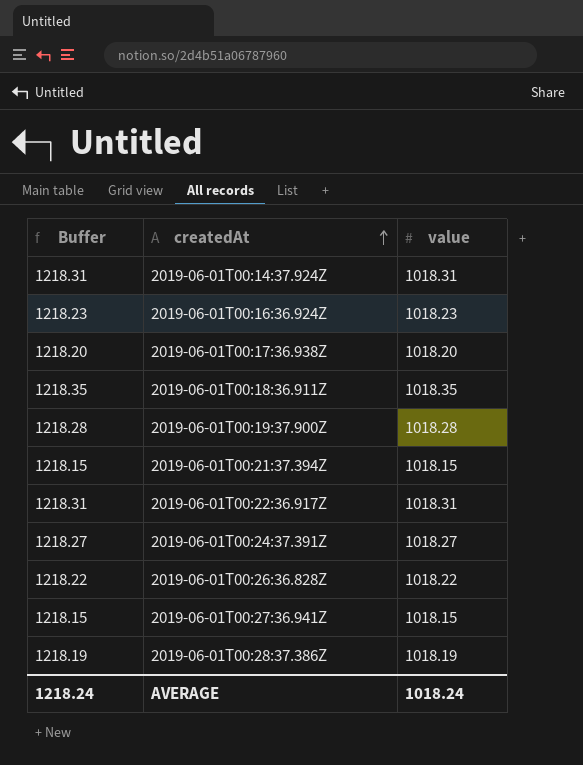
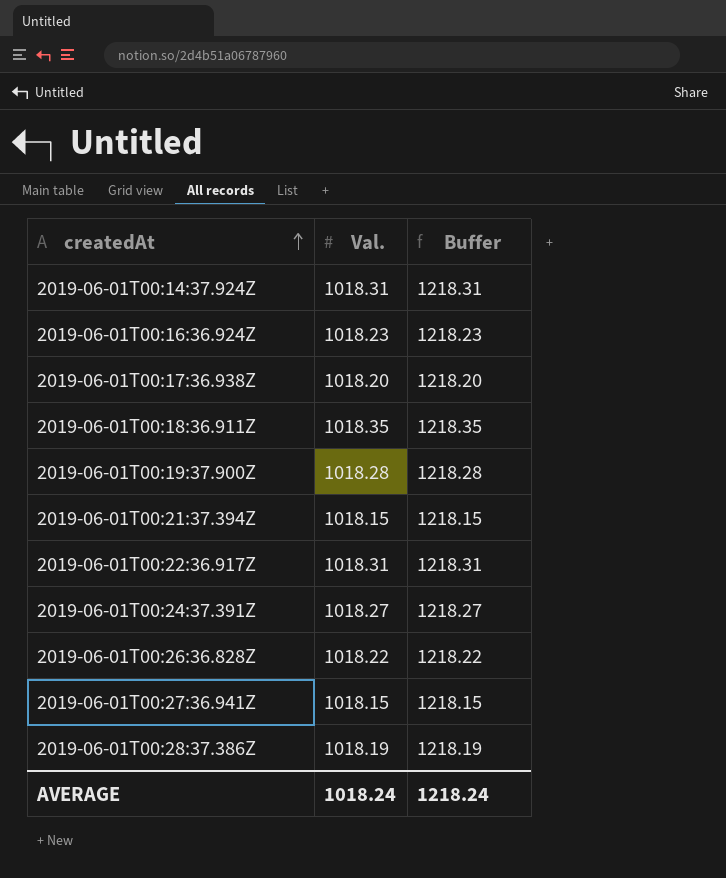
column name: value -> Val.
column Buffer | position: 1 -> 3

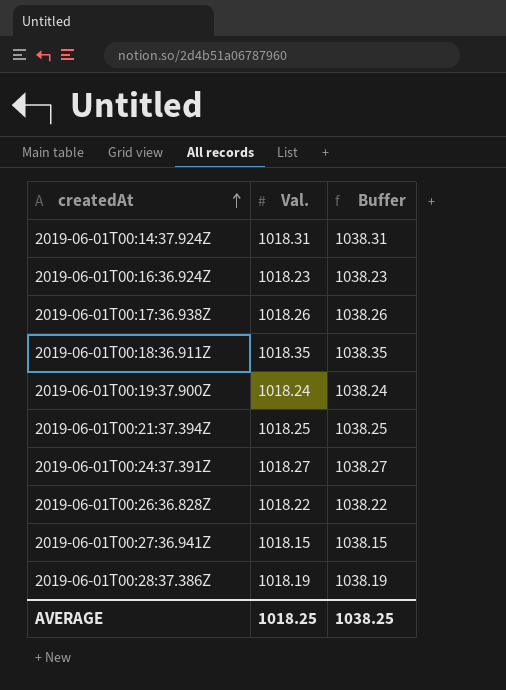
column Buffer | formula: [Val.] + 200 -> [Val.] + 20
row 2019-06-01T00:22:36.917Z: 1018.31 | 1218.31 -> none
2019-06-01T00:17:36.938Z | Val.: 1018.20 -> 1018.26
2019-06-01T00:19:37.900Z | Val.: 1018.28 -> 1018.24
2019-06-01T00:21:37.394Z | Val.: 1018.15 -> 1018.25
AVERAGE | Val.: 1018.24 -> 1018.25
AVERAGE | Buffer: 1218.24 -> 1038.25

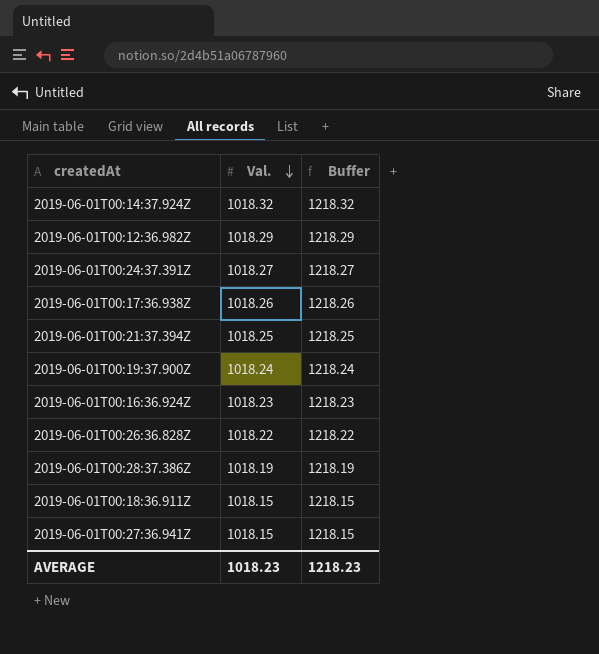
row order: createdAt ascending -> Val. descending
column Buffer | formula: [Val.] + 20 -> [Val.] + 200
2019-06-01T00:14:37.924Z | Val.: 1018.31 -> 1018.32
row 2019-06-01T00:12:36.982Z: none -> 1018.29 | 1218.29
2019-06-01T00:18:36.911Z | Val.: 1018.35 -> 1018.15
AVERAGE | Val.: 1018.25 -> 1018.23
AVERAGE | Buffer: 1038.25 -> 1218.23

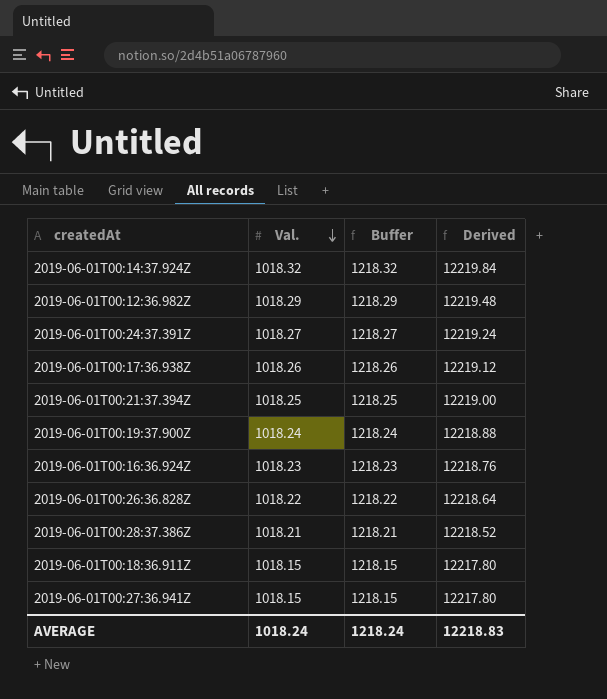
column Derived | formula: none -> [Val.] * 12
2019-06-01T00:28:37.386Z | Val.: 1018.19 -> 1018.21
2019-06-01T00:28:37.386Z | Buffer: 1218.19 -> 1218.21
AVERAGE | Val.: 1018.23 -> 1018.24
AVERAGE | Buffer: 1218.23 -> 1218.24

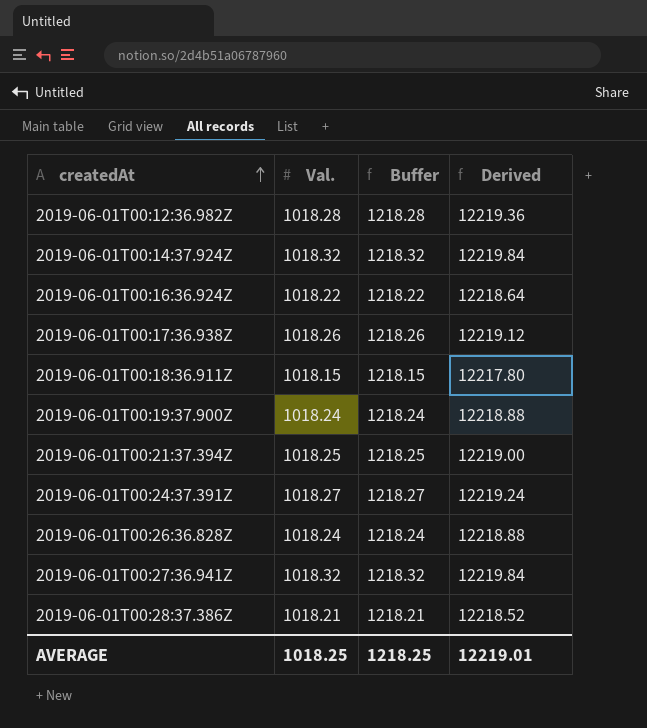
row order: Val. descending -> createdAt ascending
2019-06-01T00:12:36.982Z | Val.: 1018.29 -> 1018.28
2019-06-01T00:12:36.982Z | Buffer: 1218.29 -> 1218.28
2019-06-01T00:12:36.982Z | Derived: 12219.48 -> 12219.36
2019-06-01T00:16:36.924Z | Val.: 1018.23 -> 1018.22
2019-06-01T00:16:36.924Z | Buffer: 1218.23 -> 1218.22
2019-06-01T00:16:36.924Z | Derived: 12218.76 -> 12218.64
2019-06-01T00:26:36.828Z | Val.: 1018.22 -> 1018.24
2019-06-01T00:26:36.828Z | Buffer: 1218.22 -> 1218.24
2019-06-01T00:26:36.828Z | Derived: 12218.64 -> 12218.88
2019-06-01T00:27:36.941Z | Val.: 1018.15 -> 1018.32
2019-06-01T00:27:36.941Z | Buffer: 1218.15 -> 1218.32
2019-06-01T00:27:36.941Z | Derived: 12217.80 -> 12219.84
AVERAGE | Val.: 1018.24 -> 1018.25
AVERAGE | Buffer: 1218.24 -> 1218.25
AVERAGE | Derived: 12218.83 -> 12219.01

